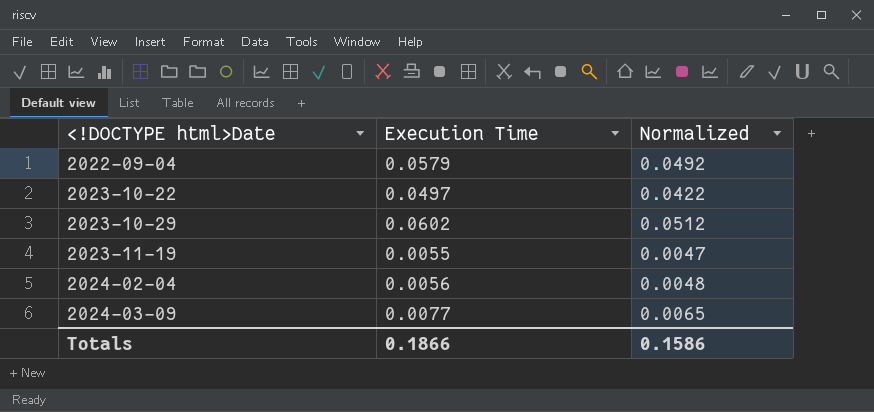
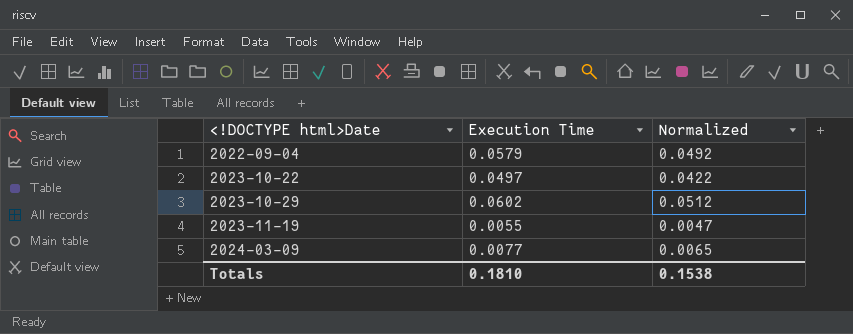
row 2024-02-04: 0.0056 | 0.0048 -> none
Totals | Execution Time: 0.1866 -> 0.1810
Totals | Normalized: 0.1586 -> 0.1538

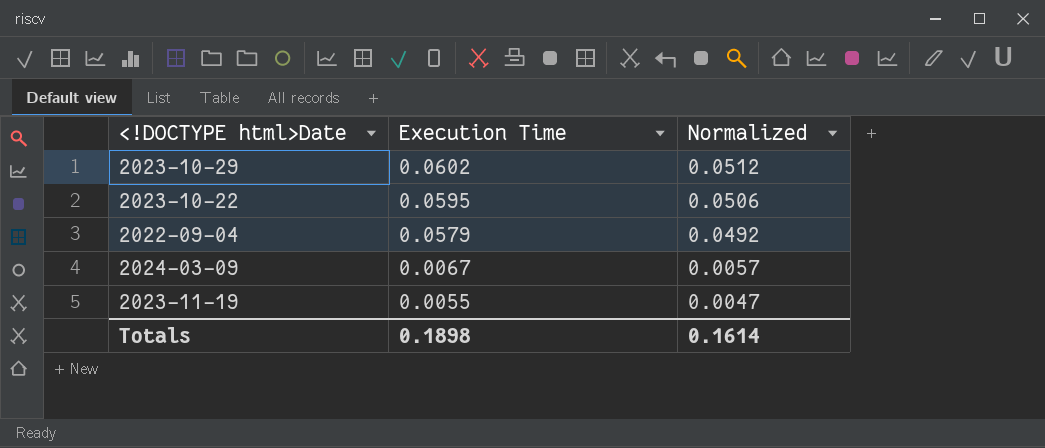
row order: <!DOCTYPE html>Date ascending -> Execution Time descending
2023-10-22 | Execution Time: 0.0497 -> 0.0595
2023-10-22 | Normalized: 0.0422 -> 0.0506
2024-03-09 | Execution Time: 0.0077 -> 0.0067
2024-03-09 | Normalized: 0.0065 -> 0.0057
Totals | Execution Time: 0.1810 -> 0.1898
Totals | Normalized: 0.1538 -> 0.1614

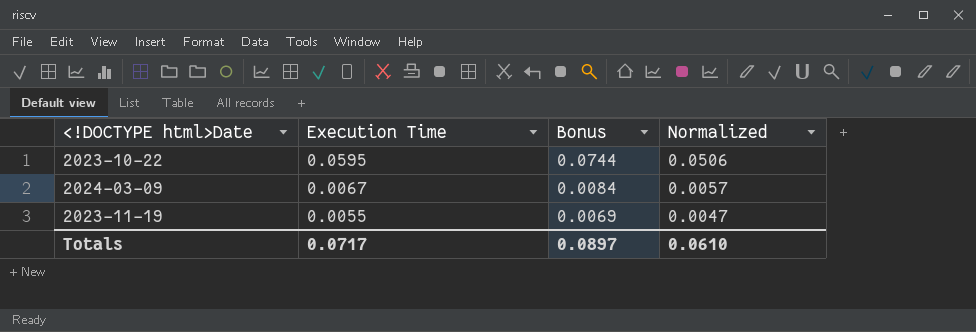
column Bonus | formula: none -> [Execution Time] * 1.25
row 2023-10-29: 0.0602 | 0.0512 -> none
row 2022-09-04: 0.0579 | 0.0492 -> none
Totals | Execution Time: 0.1898 -> 0.0717
Totals | Normalized: 0.1614 -> 0.0610

